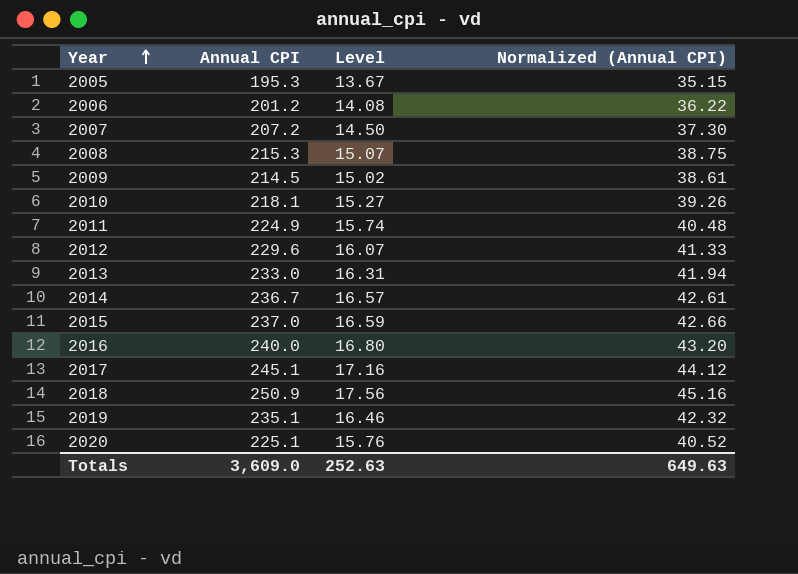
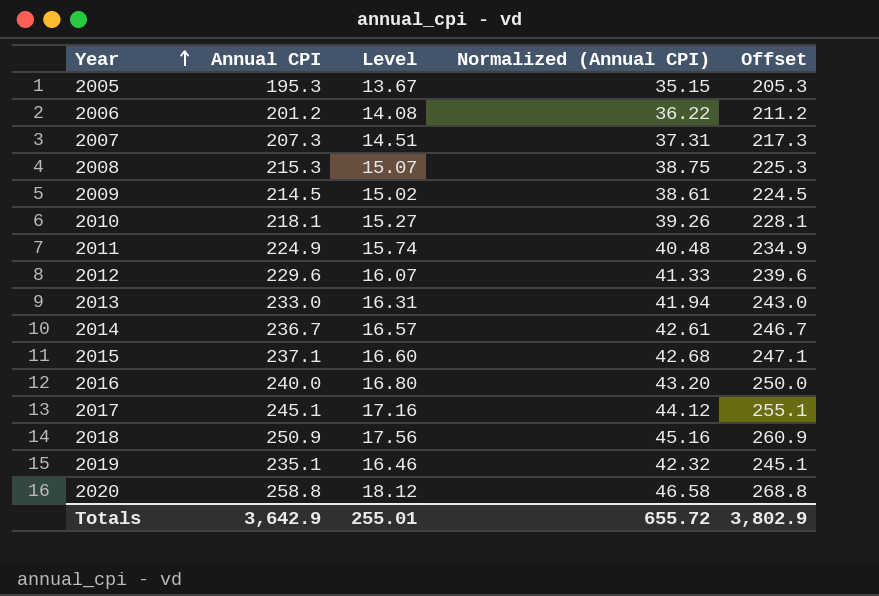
column Offset | formula: none -> [Annual CPI] + 10
2007 | Annual CPI: 207.2 -> 207.3
2007 | Level: 14.50 -> 14.51
2007 | Normalized (Annual CPI): 37.30 -> 37.31
2015 | Annual CPI: 237.0 -> 237.1
2015 | Level: 16.59 -> 16.60
2015 | Normalized (Annual CPI): 42.66 -> 42.68
2020 | Annual CPI: 225.1 -> 258.8
2020 | Level: 15.76 -> 18.12
2020 | Normalized (Annual CPI): 40.52 -> 46.58
Totals | Annual CPI: 3,609.0 -> 3,642.9
Totals | Level: 252.63 -> 255.01
Totals | Normalized (Annual CPI): 649.63 -> 655.72

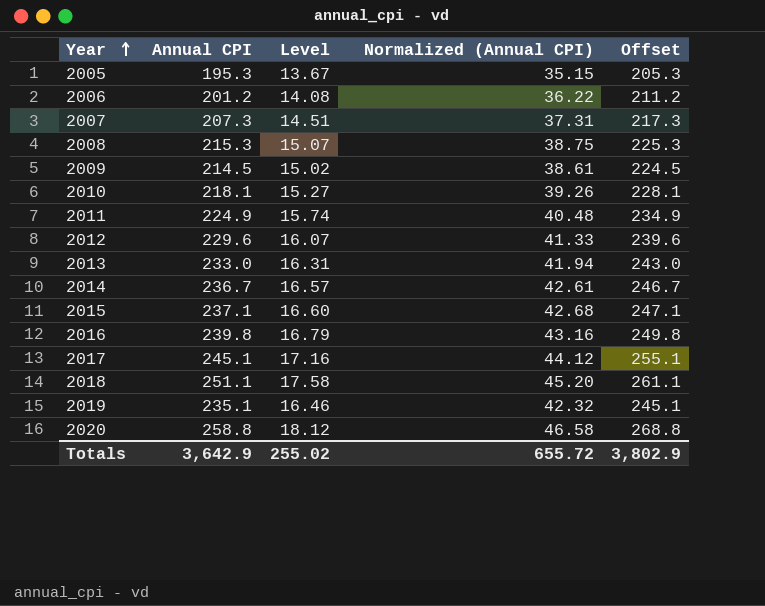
2016 | Annual CPI: 240.0 -> 239.8
2016 | Level: 16.80 -> 16.79
2016 | Normalized (Annual CPI): 43.20 -> 43.16
2016 | Offset: 250.0 -> 249.8
2018 | Annual CPI: 250.9 -> 251.1
2018 | Level: 17.56 -> 17.58
2018 | Normalized (Annual CPI): 45.16 -> 45.20
2018 | Offset: 260.9 -> 261.1
Totals | Level: 255.01 -> 255.02

